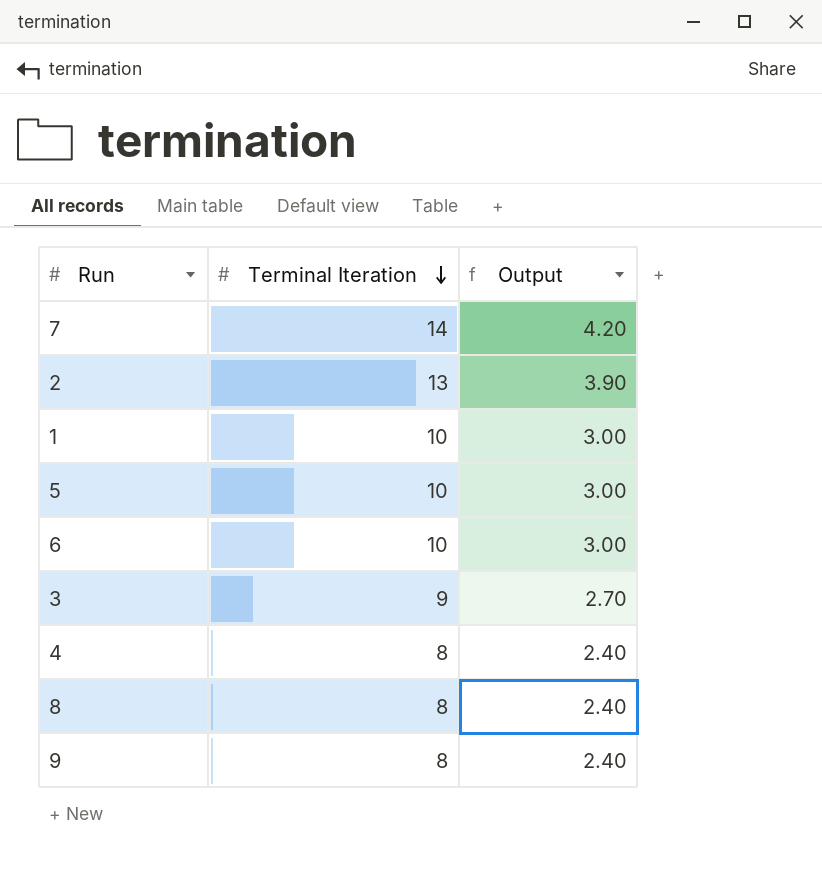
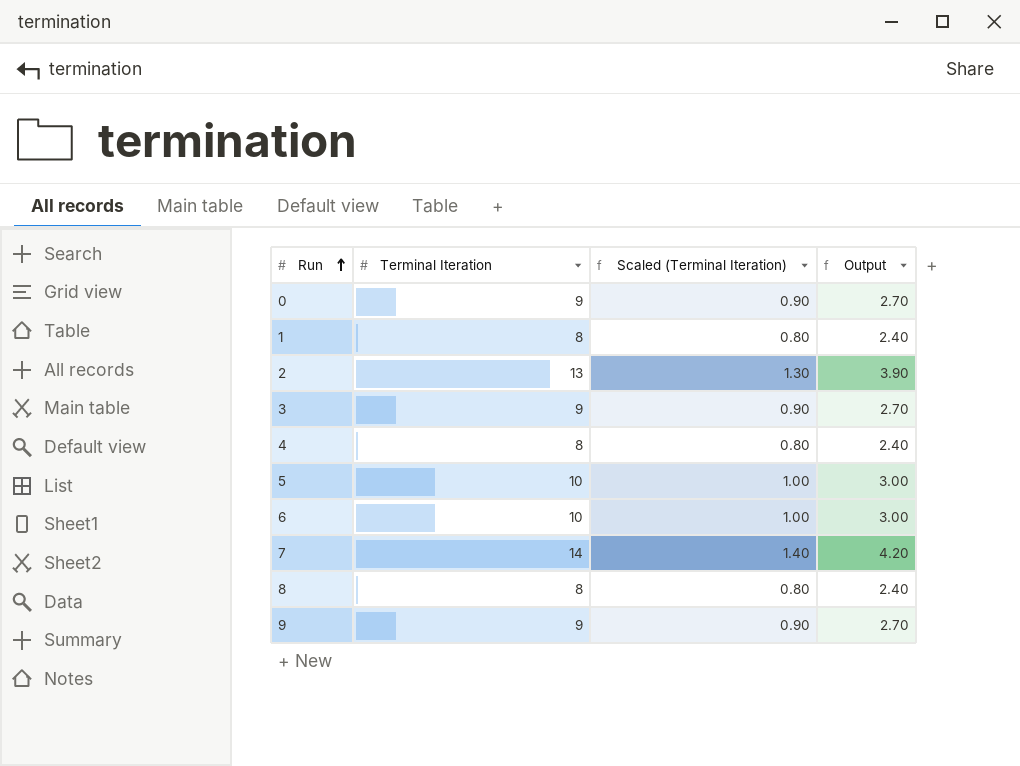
row order: Terminal Iteration descending -> Run ascending
column Scaled (Terminal Iteration) | formula: none -> [Terminal Iteration] * 0.1
row 0: none -> 9 | 0.90 | 2.70
1 | Terminal Iteration: 10 -> 8
1 | Output: 3.00 -> 2.40
9 | Terminal Iteration: 8 -> 9
9 | Output: 2.40 -> 2.70

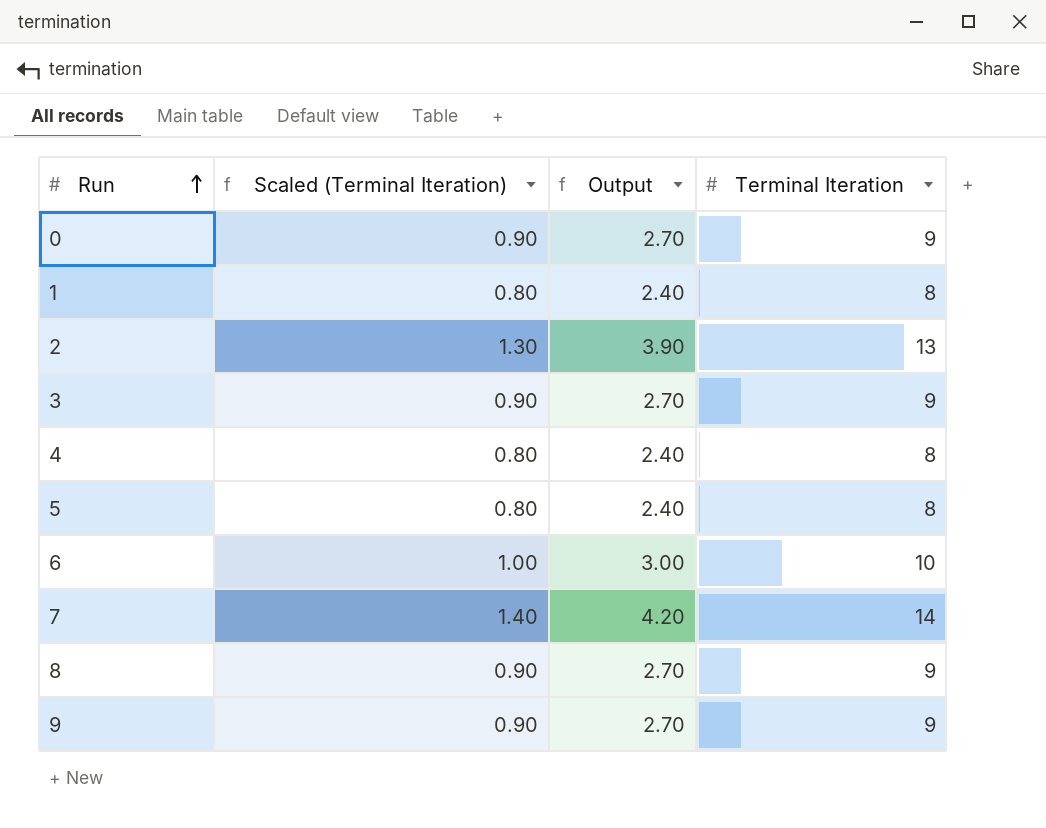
column Terminal Iteration | position: 2 -> 4
5 | Scaled (Terminal Iteration): 1.00 -> 0.80
5 | Output: 3.00 -> 2.40
5 | Terminal Iteration: 10 -> 8
8 | Scaled (Terminal Iteration): 0.80 -> 0.90
8 | Output: 2.40 -> 2.70
8 | Terminal Iteration: 8 -> 9

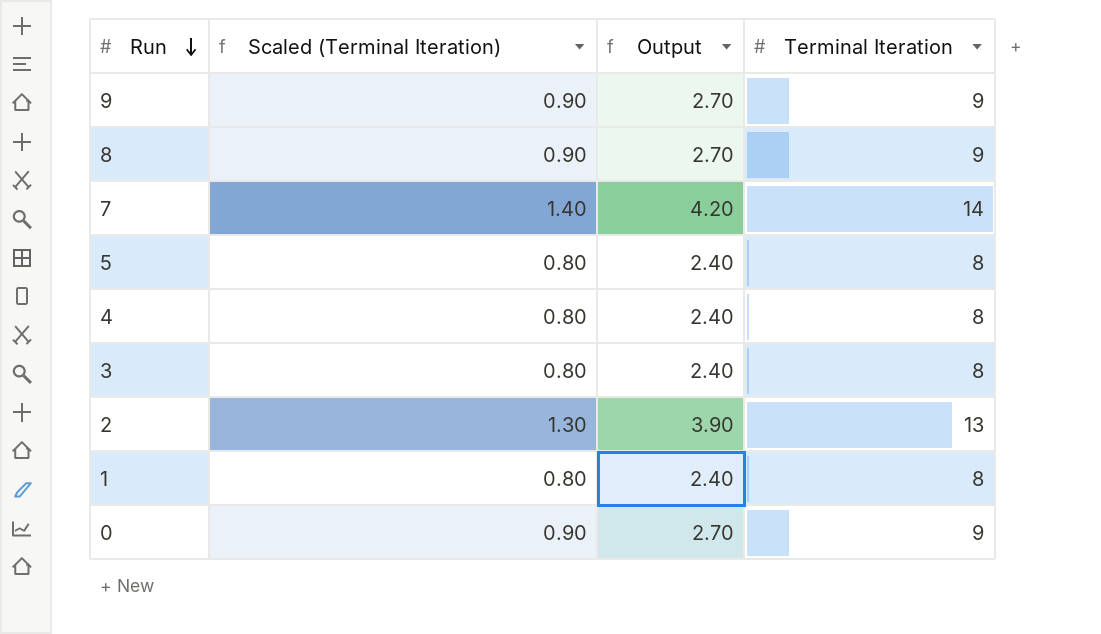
row order: Run ascending -> Run descending
row 6: 1.00 | 3.00 | 10 -> none
3 | Scaled (Terminal Iteration): 0.90 -> 0.80
3 | Output: 2.70 -> 2.40
3 | Terminal Iteration: 9 -> 8

